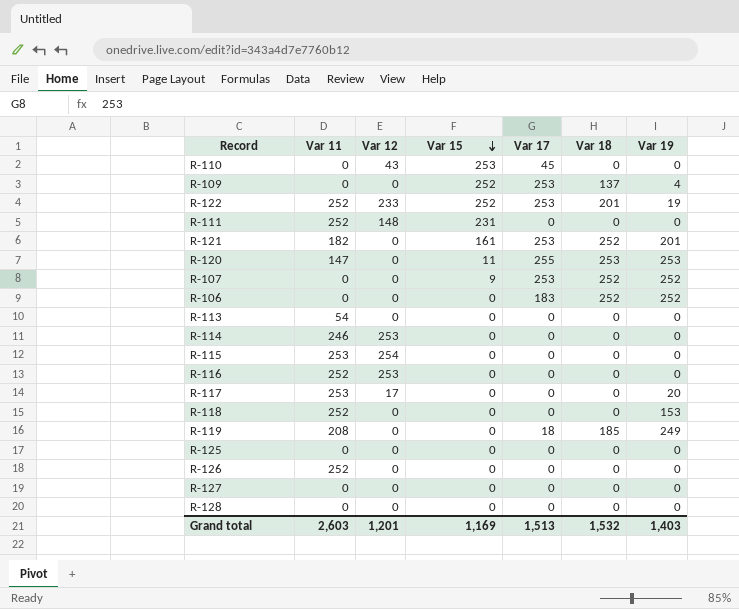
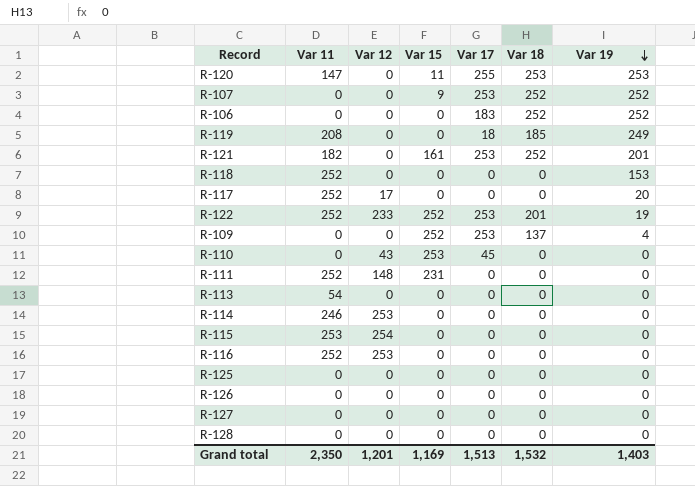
row order: Var 15 descending -> Var 19 descending
R-117 | Var 11: 253 -> 252
R-126 | Var 11: 252 -> 0
Grand total | Var 11: 2,603 -> 2,350

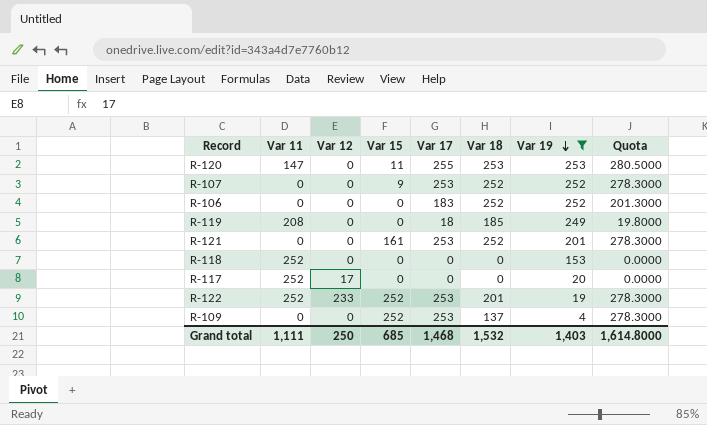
filter: none -> Var 19 != 0
column Quota | formula: none -> [Var 17] * 1.1
R-121 | Var 11: 182 -> 0
Grand total | Var 11: 2,350 -> 1,111
Grand total | Var 12: 1,201 -> 250
Grand total | Var 15: 1,169 -> 685
Grand total | Var 17: 1,513 -> 1,468

